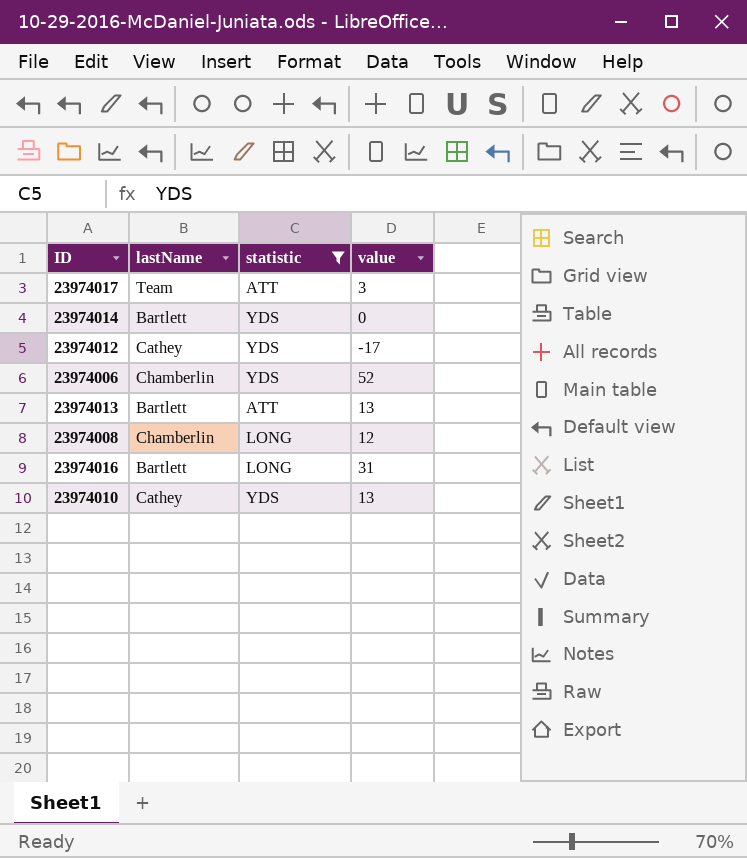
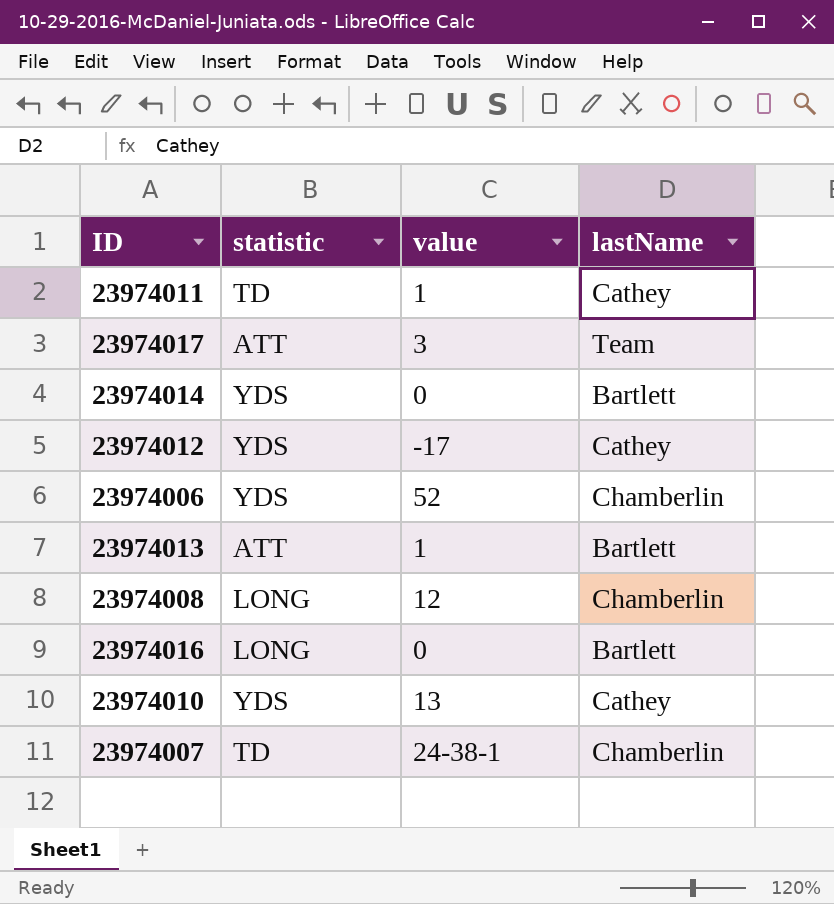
filter: statistic != TD -> none
column lastName | position: 2 -> 4
23974013 | value: 13 -> 1
23974016 | value: 31 -> 0

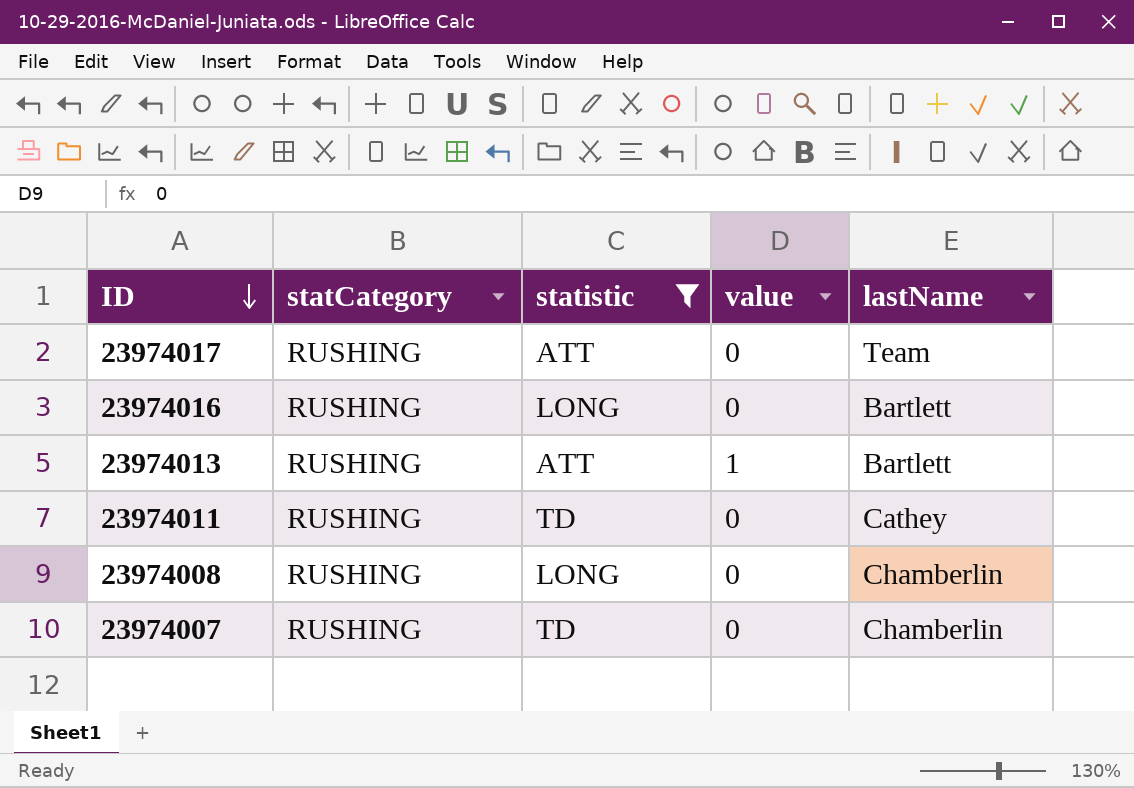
filter: none -> statistic != YDS
row order: none -> ID descending
column statCategory | position: none -> 2
23974017 | value: 3 -> 0
23974011 | value: 1 -> 0
23974008 | value: 12 -> 0
23974007 | value: 24-38-1 -> 0

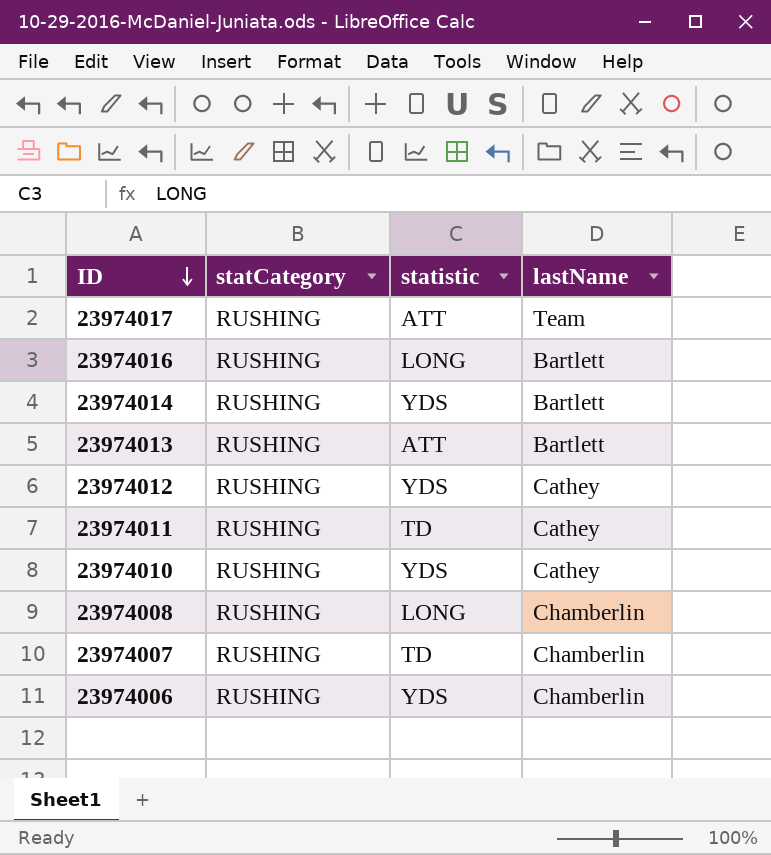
filter: statistic != YDS -> none
column value | position: 4 -> none

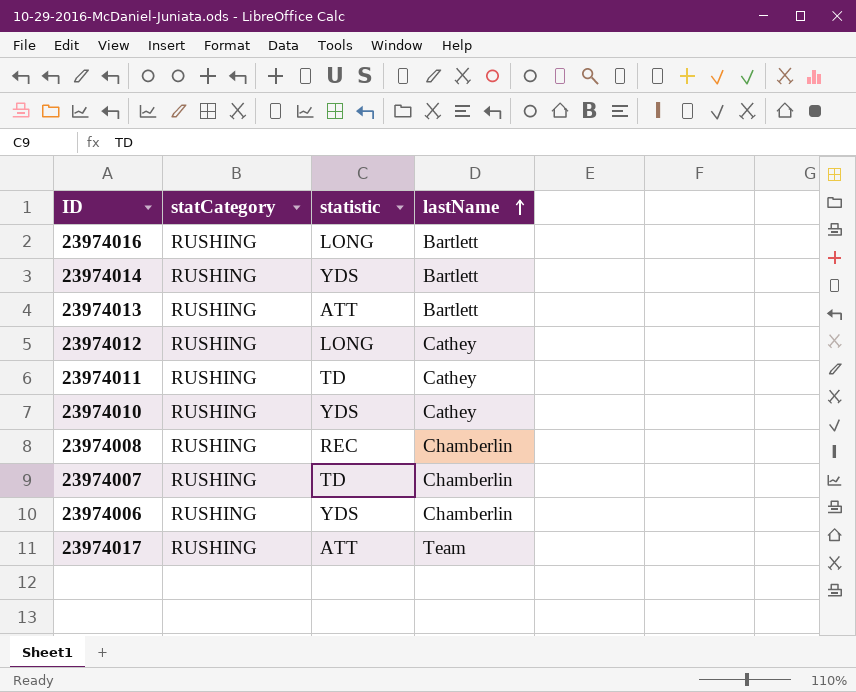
row order: ID descending -> lastName ascending
23974012 | statistic: YDS -> LONG
23974008 | statistic: LONG -> REC

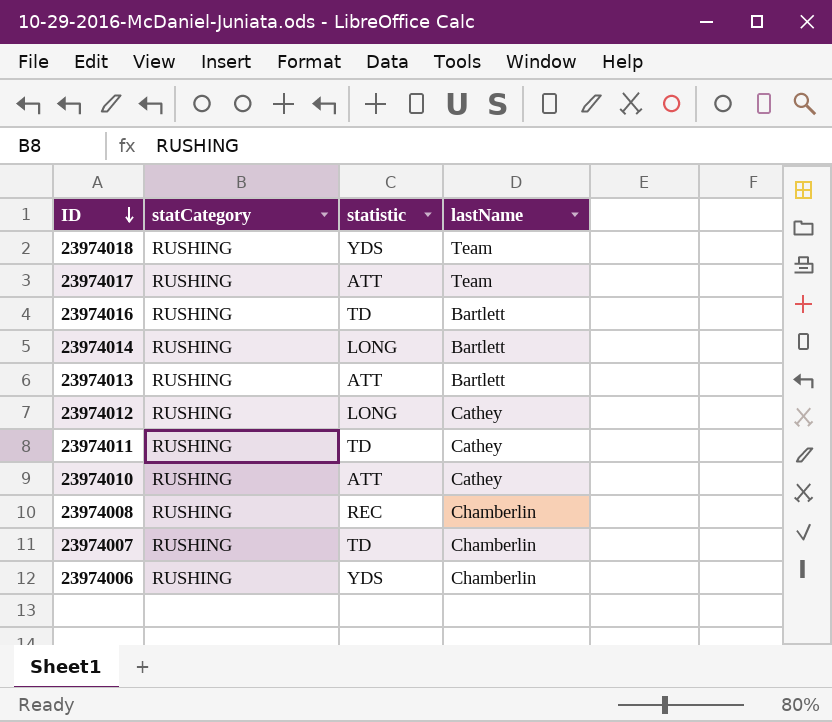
row order: lastName ascending -> ID descending
row 23974018: none -> RUSHING | YDS | Team
23974016 | statistic: LONG -> TD
23974014 | statistic: YDS -> LONG
23974010 | statistic: YDS -> ATT

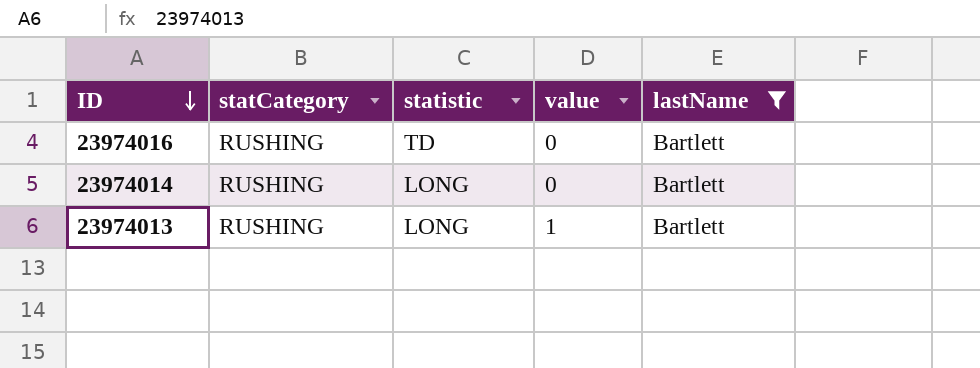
filter: none -> lastName = Bartlett
column value | position: none -> 4
23974013 | statistic: ATT -> LONG

